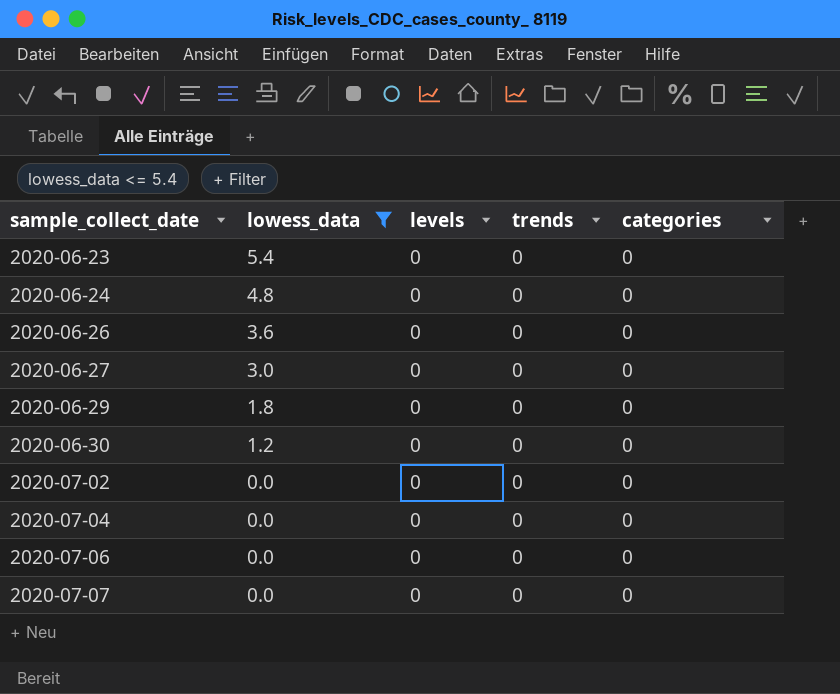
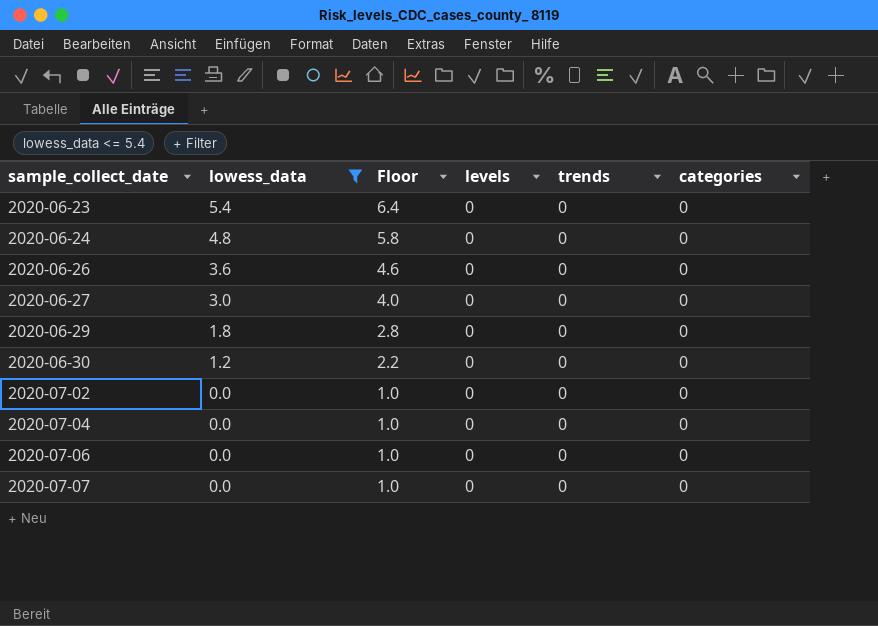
column Floor | formula: none -> [lowess_data] + 1

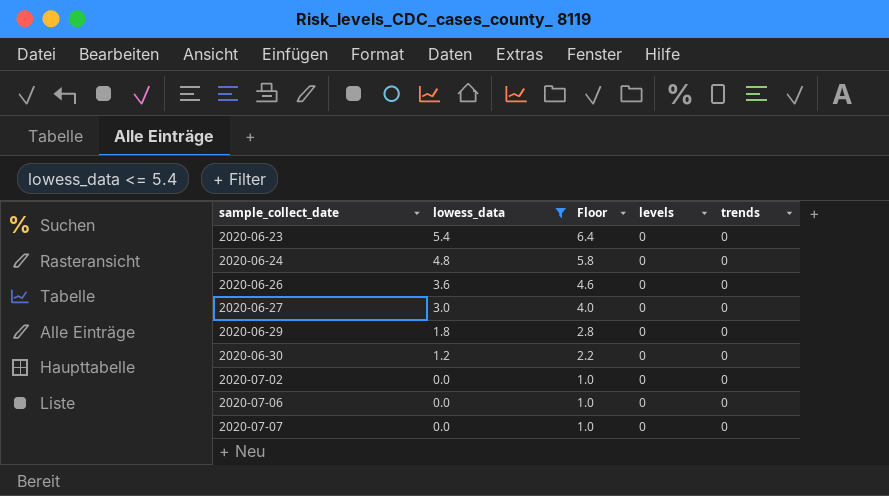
column categories | position: 6 -> none
row 2020-07-04: 0.0 | 1.0 | 0 | 0 | 0 -> none

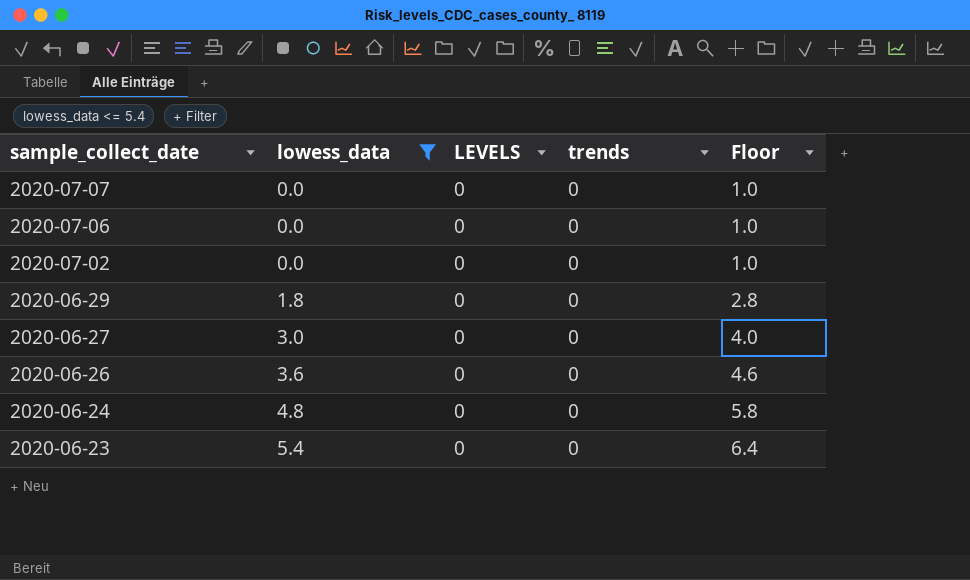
row order: sample_collect_date ascending -> sample_collect_date descending
column name: levels -> LEVELS
column Floor | position: 3 -> 5
row 2020-06-30: 1.2 | 2.2 | 0 | 0 -> none

